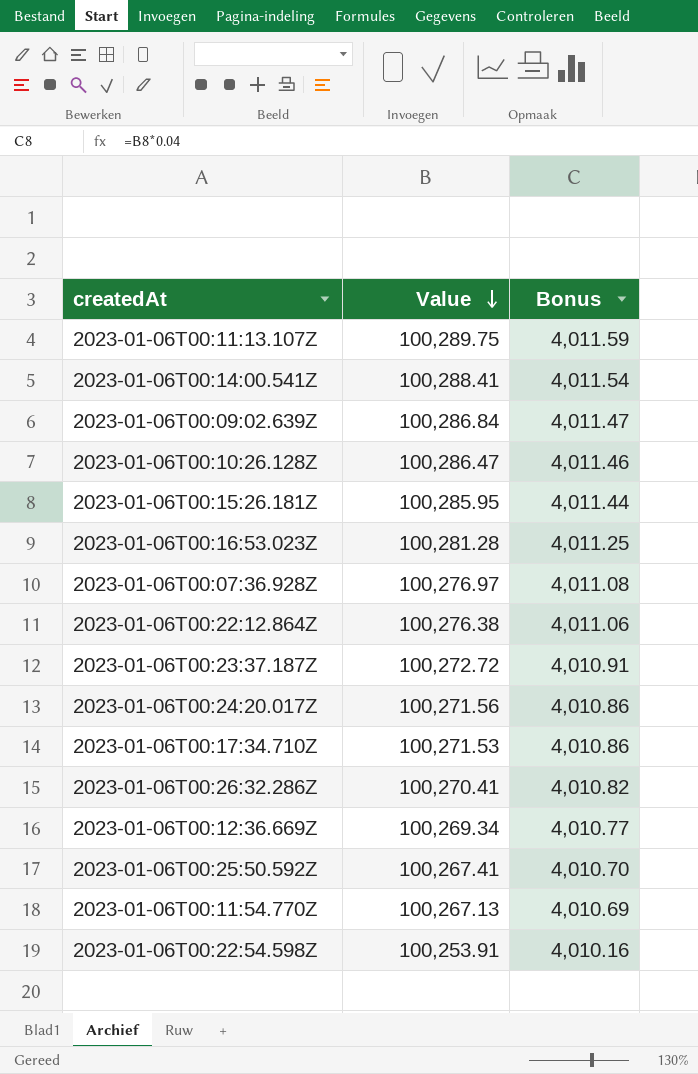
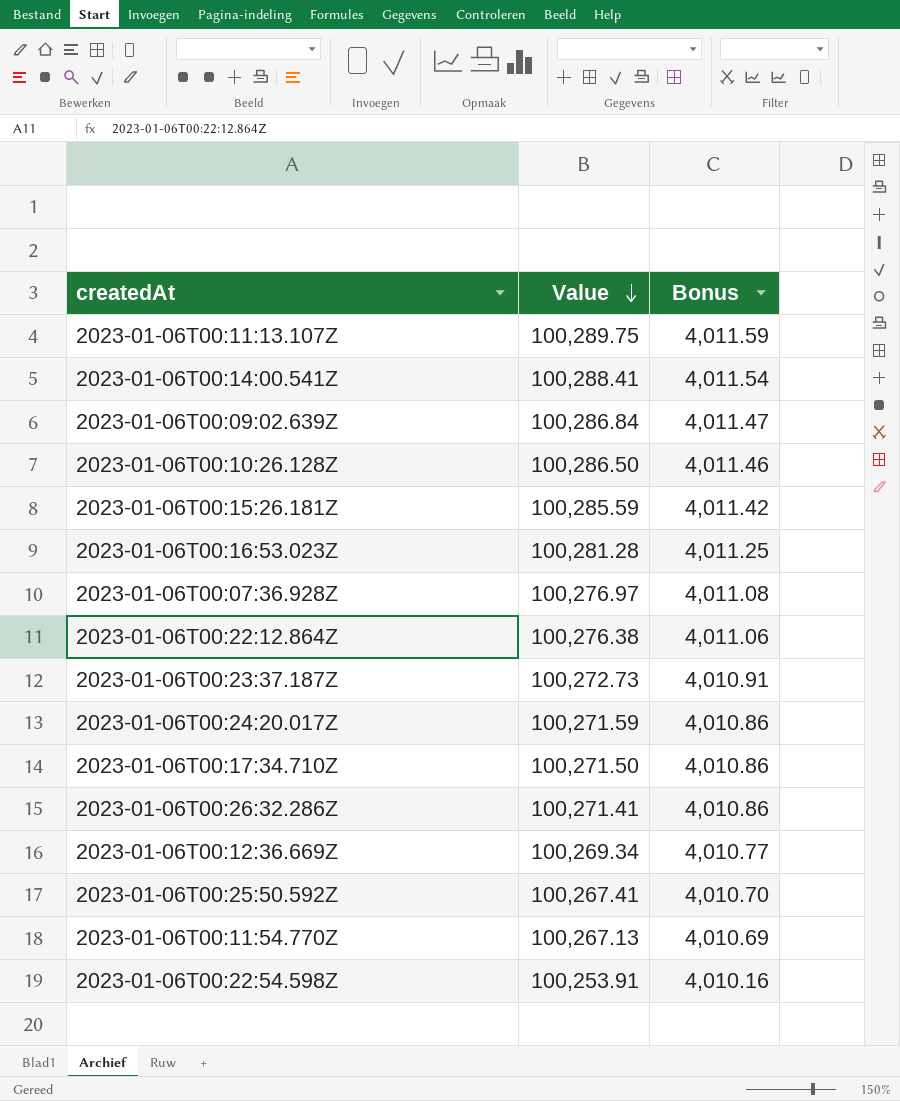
2023-01-06T00:10:26.128Z | Value: 100,286.47 -> 100,286.50
2023-01-06T00:15:26.181Z | Value: 100,285.95 -> 100,285.59
2023-01-06T00:15:26.181Z | Bonus: 4,011.44 -> 4,011.42
2023-01-06T00:23:37.187Z | Value: 100,272.72 -> 100,272.73
2023-01-06T00:24:20.017Z | Value: 100,271.56 -> 100,271.59
2023-01-06T00:17:34.710Z | Value: 100,271.53 -> 100,271.50
2023-01-06T00:26:32.286Z | Value: 100,270.41 -> 100,271.41
2023-01-06T00:26:32.286Z | Bonus: 4,010.82 -> 4,010.86

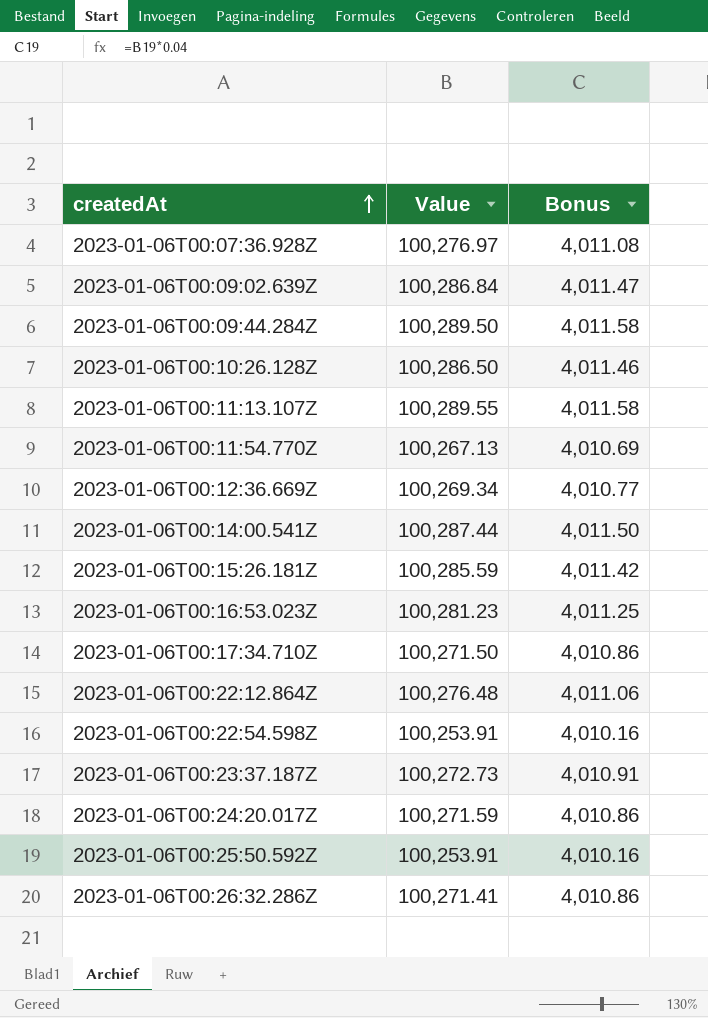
row order: Value descending -> createdAt ascending
row 2023-01-06T00:09:44.284Z: none -> 100,289.50 | 4,011.58
2023-01-06T00:11:13.107Z | Value: 100,289.75 -> 100,289.55
2023-01-06T00:11:13.107Z | Bonus: 4,011.59 -> 4,011.58
2023-01-06T00:14:00.541Z | Value: 100,288.41 -> 100,287.44
2023-01-06T00:14:00.541Z | Bonus: 4,011.54 -> 4,011.50
2023-01-06T00:16:53.023Z | Value: 100,281.28 -> 100,281.23
2023-01-06T00:22:12.864Z | Value: 100,276.38 -> 100,276.48
2023-01-06T00:25:50.592Z | Value: 100,267.41 -> 100,253.91
2023-01-06T00:25:50.592Z | Bonus: 4,010.70 -> 4,010.16

